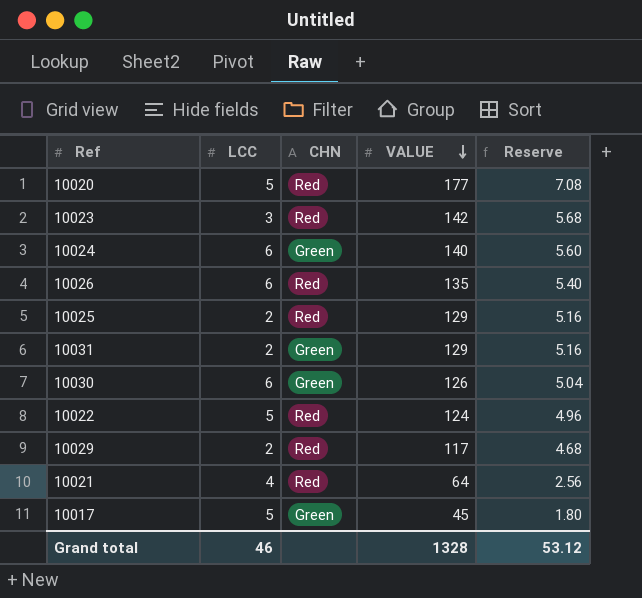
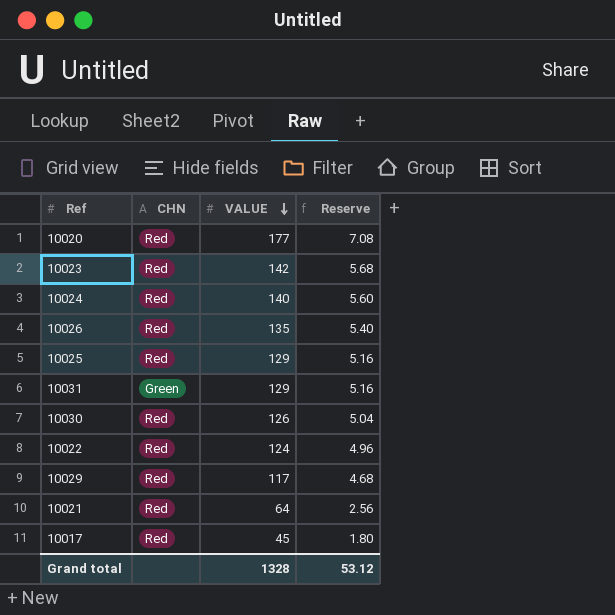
column LCC | position: 2 -> none
10024 | CHN: Green -> Red
10030 | CHN: Green -> Red
10017 | CHN: Green -> Red

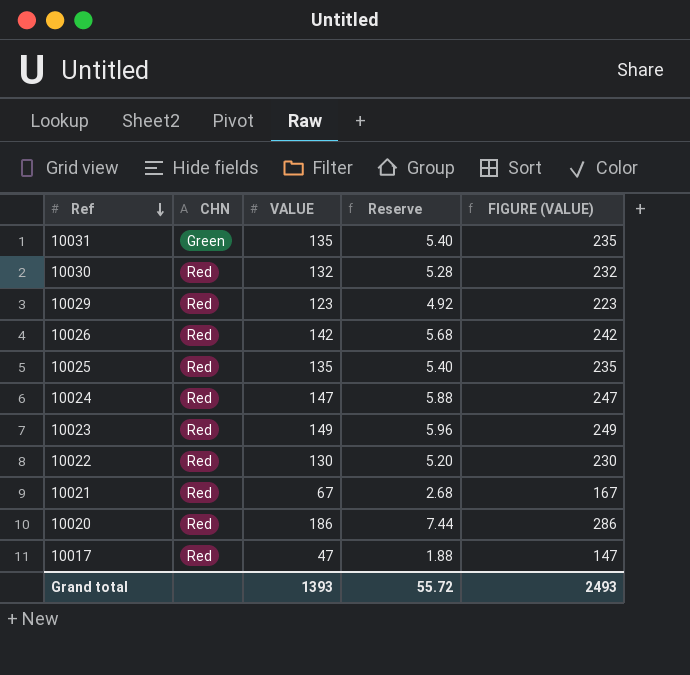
row order: VALUE descending -> Ref descending
column FIGURE (VALUE) | formula: none -> [VALUE] + 100
10031 | VALUE: 129 -> 135
10031 | Reserve: 5.16 -> 5.40
10030 | VALUE: 126 -> 132
10030 | Reserve: 5.04 -> 5.28
10029 | VALUE: 117 -> 123
10029 | Reserve: 4.68 -> 4.92
10026 | VALUE: 135 -> 142
10026 | Reserve: 5.40 -> 5.68
10025 | VALUE: 129 -> 135
10025 | Reserve: 5.16 -> 5.40
10024 | VALUE: 140 -> 147
10024 | Reserve: 5.60 -> 5.88
10023 | VALUE: 142 -> 149
10023 | Reserve: 5.68 -> 5.96
10022 | VALUE: 124 -> 130
10022 | Reserve: 4.96 -> 5.20
10021 | VALUE: 64 -> 67
10021 | Reserve: 2.56 -> 2.68
10020 | VALUE: 177 -> 186
10020 | Reserve: 7.08 -> 7.44
10017 | VALUE: 45 -> 47
10017 | Reserve: 1.80 -> 1.88
Grand total | VALUE: 1328 -> 1393
Grand total | Reserve: 53.12 -> 55.72

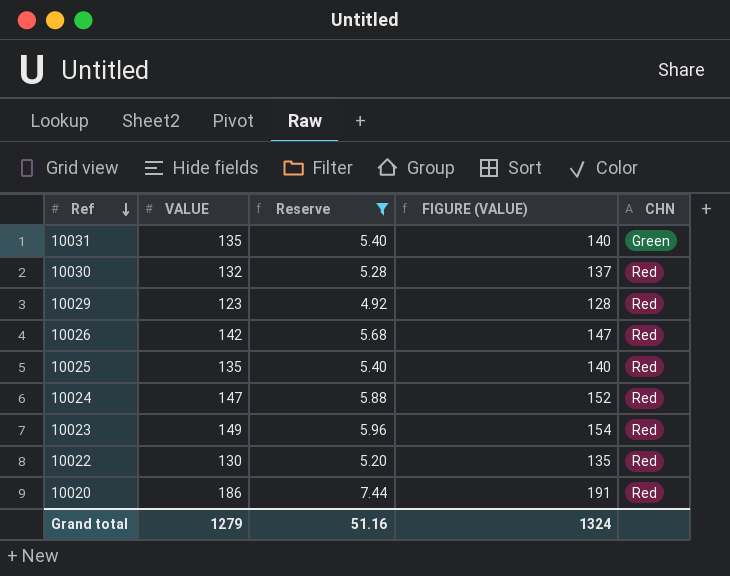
filter: none -> Reserve >= 4.92
column FIGURE (VALUE) | formula: [VALUE] + 100 -> [VALUE] + 5
column CHN | position: 2 -> 5
Grand total | VALUE: 1393 -> 1279
Grand total | Reserve: 55.72 -> 51.16
Grand total | FIGURE (VALUE): 2493 -> 1324

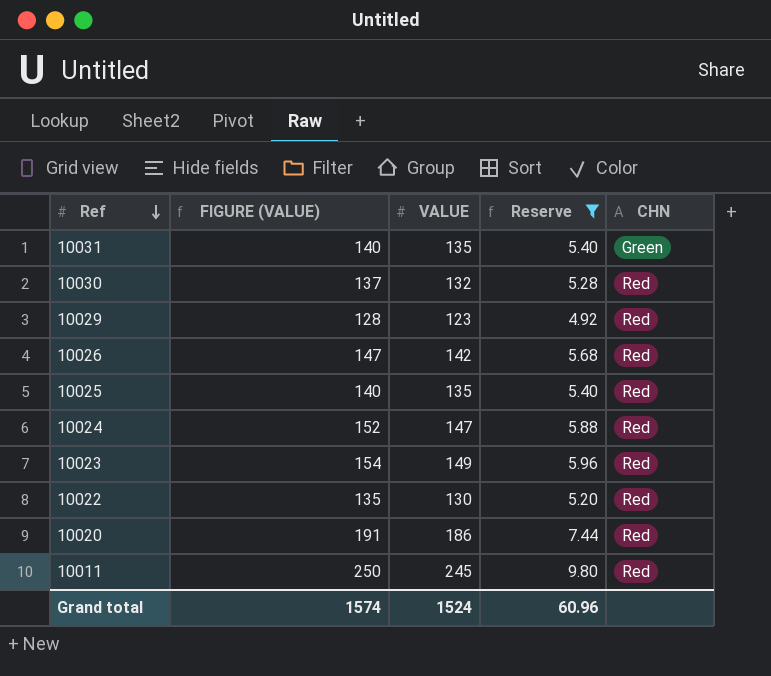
column FIGURE (VALUE) | position: 4 -> 2
row 10011: none -> 250 | 245 | 9.80 | Red
Grand total | FIGURE (VALUE): 1324 -> 1574
Grand total | VALUE: 1279 -> 1524
Grand total | Reserve: 51.16 -> 60.96

